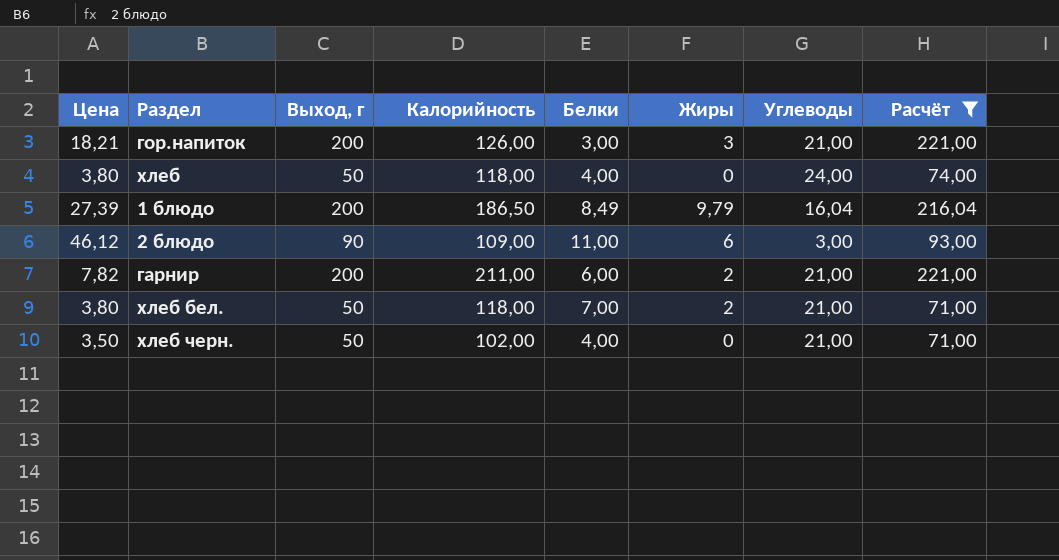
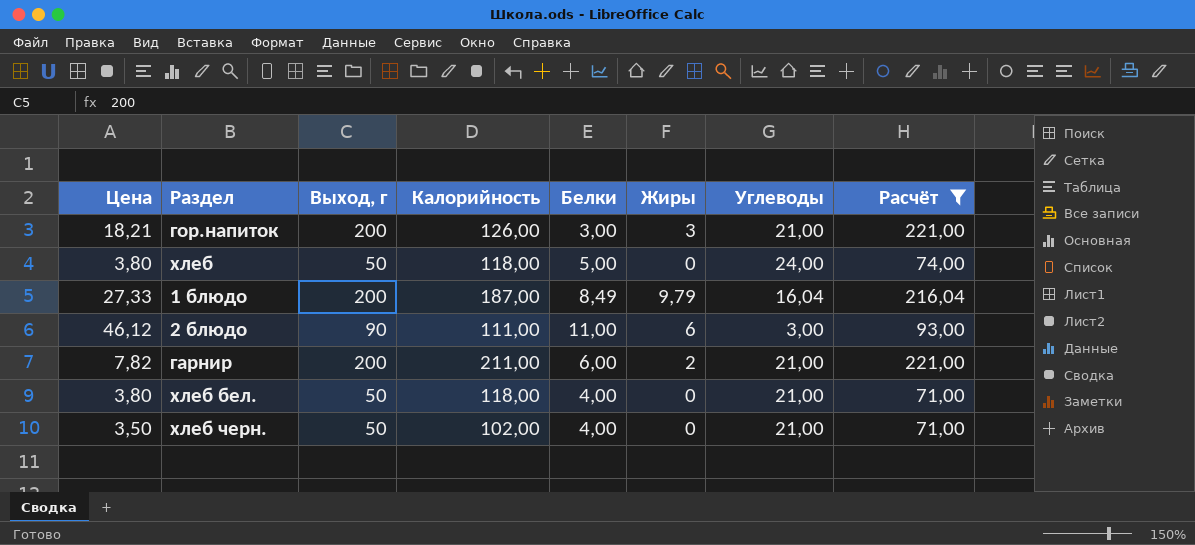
хлеб | Белки: 4,00 -> 5,00
1 блюдо | Цена: 27,39 -> 27,33
1 блюдо | Калорийность: 186,50 -> 187,00
2 блюдо | Калорийность: 109,00 -> 111,00
хлеб бел. | Белки: 7,00 -> 4,00
хлеб бел. | Жиры: 2 -> 0

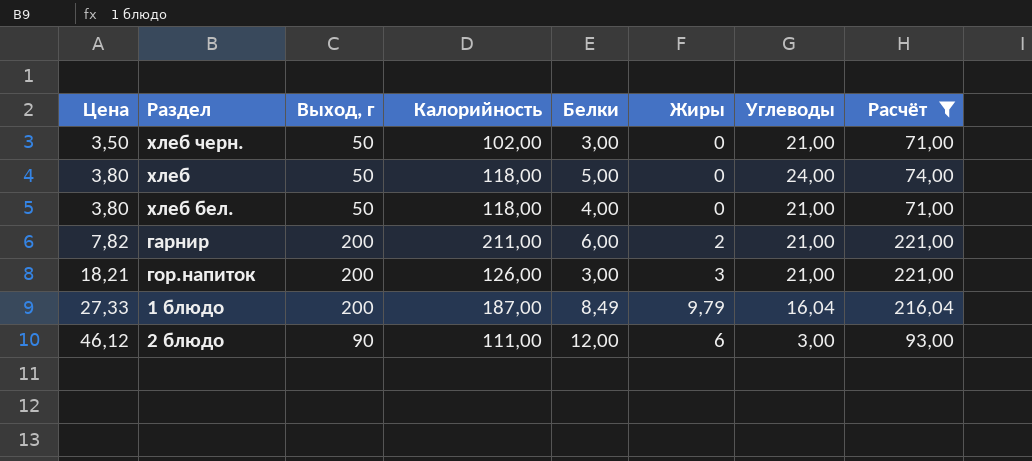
row order: none -> Цена ascending
хлеб черн. | Белки: 4,00 -> 3,00
2 блюдо | Белки: 11,00 -> 12,00

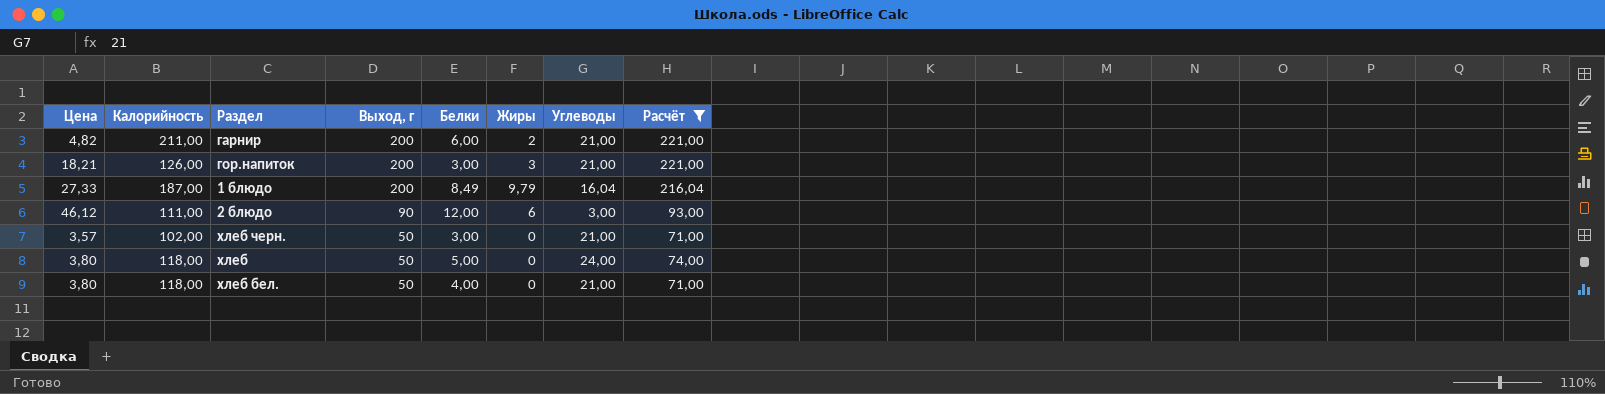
row order: Цена ascending -> Выход, г descending
column Калорийность | position: 4 -> 2
гарнир | Цена: 7,82 -> 4,82
хлеб черн. | Цена: 3,50 -> 3,57

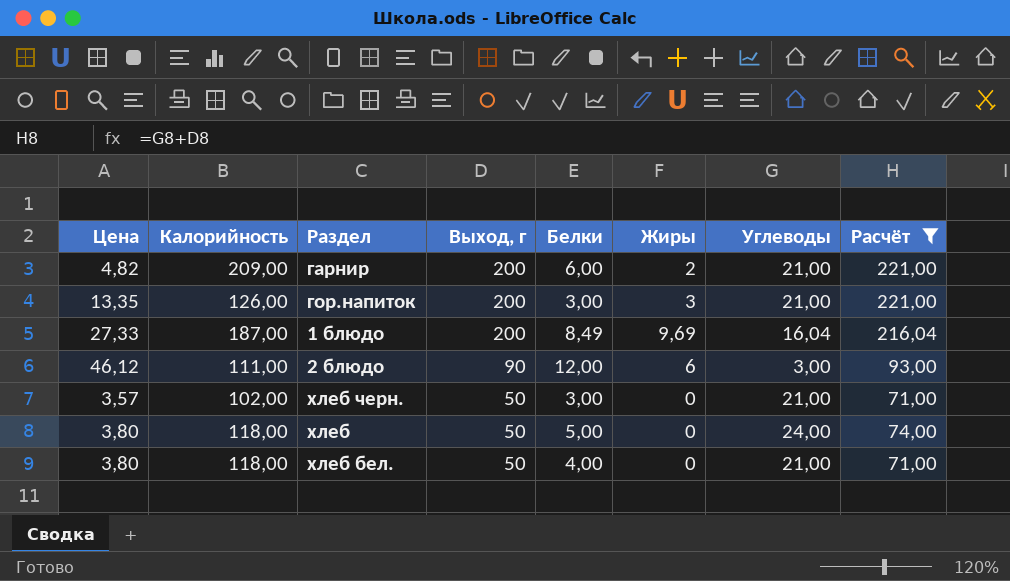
гарнир | Калорийность: 211,00 -> 209,00
гор.напиток | Цена: 18,21 -> 13,35
1 блюдо | Жиры: 9,79 -> 9,69

